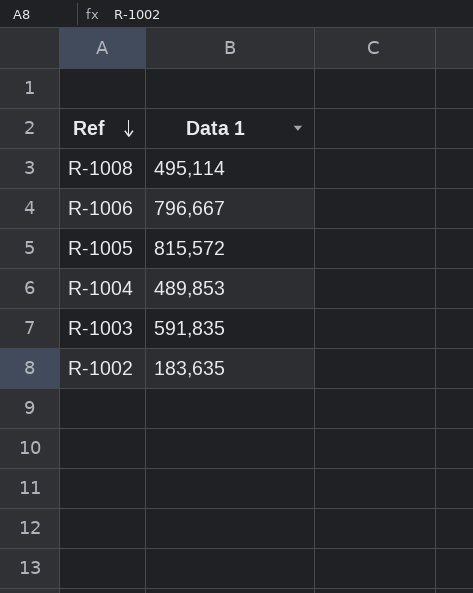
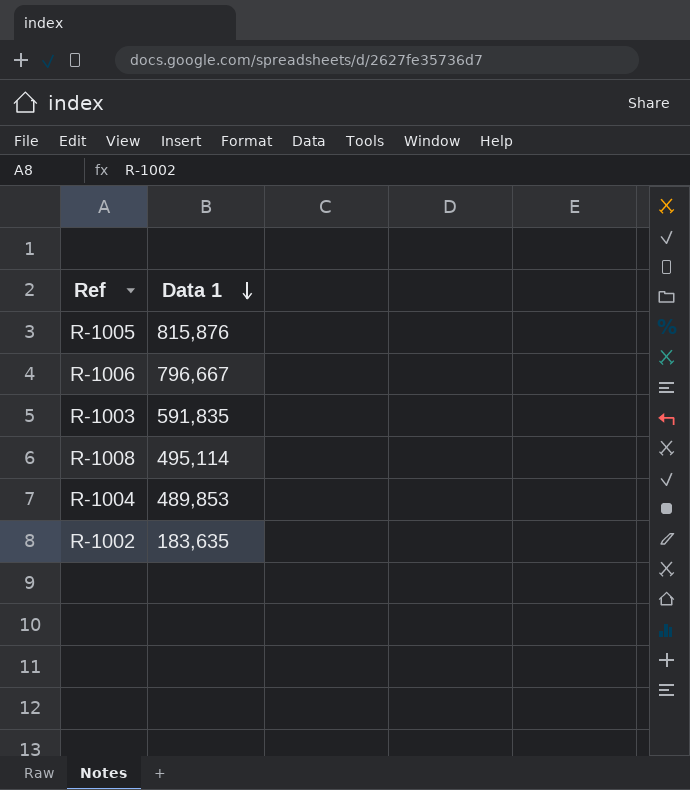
row order: Ref descending -> Data 1 descending
R-1005 | Data 1: 815,572 -> 815,876

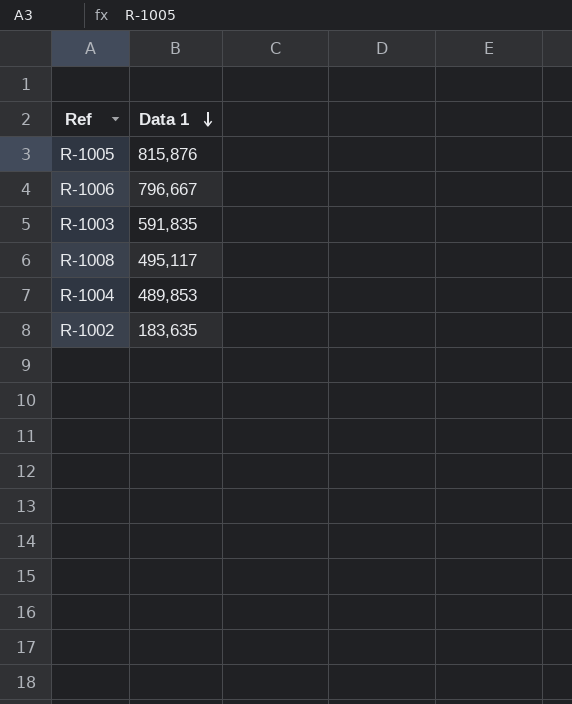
R-1008 | Data 1: 495,114 -> 495,117

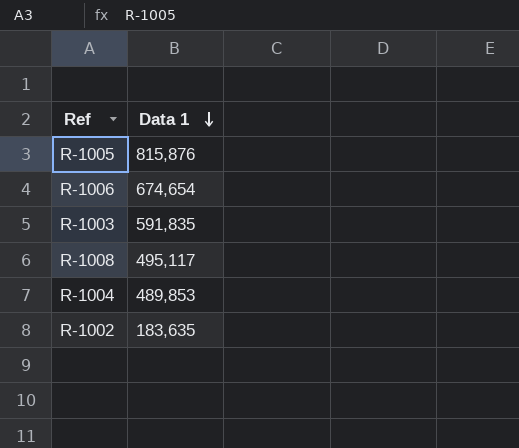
R-1006 | Data 1: 796,667 -> 674,654

